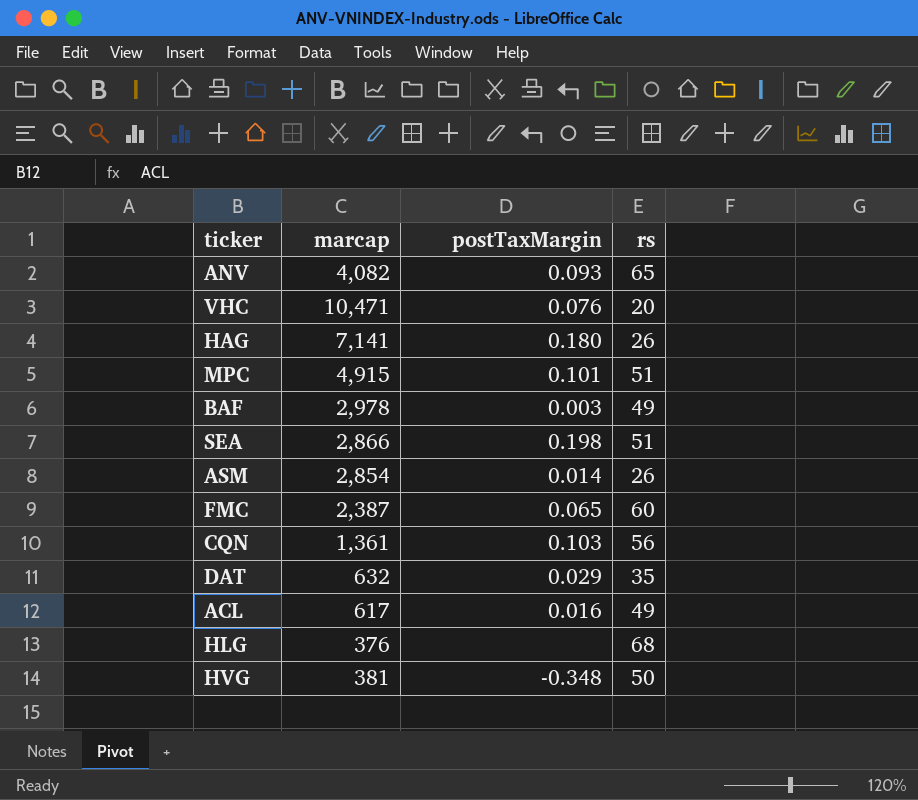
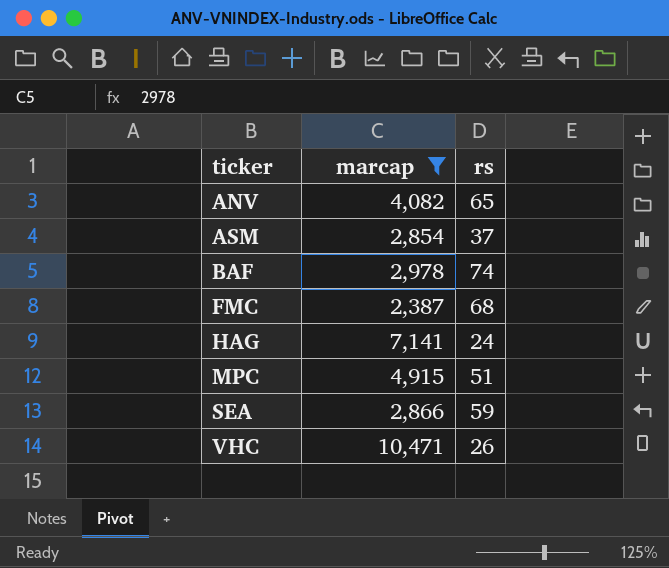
filter: none -> marcap >= 2,387
row order: none -> ticker ascending
column postTaxMargin | position: 3 -> none
ASM | rs: 26 -> 37
BAF | rs: 49 -> 74
FMC | rs: 60 -> 68
HAG | rs: 26 -> 24
SEA | rs: 51 -> 59
VHC | rs: 20 -> 26

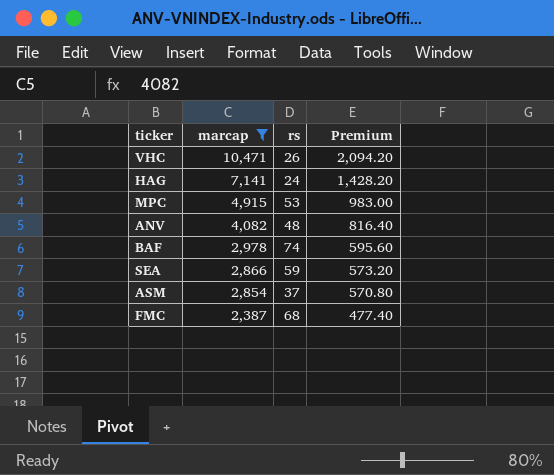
row order: ticker ascending -> marcap descending
column Premium | formula: none -> [marcap] * 0.2
MPC | rs: 51 -> 53
ANV | rs: 65 -> 48

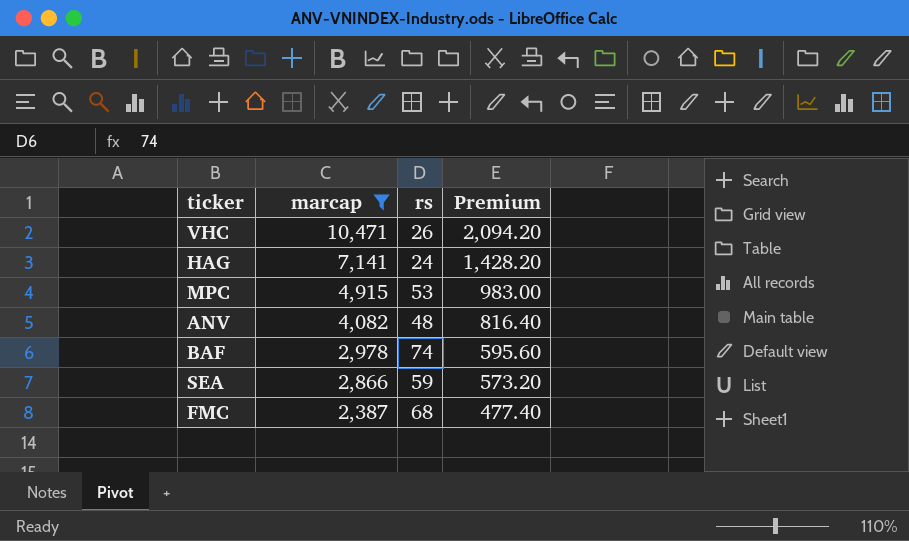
row ASM: 2,854 | 37 | 570.80 -> none

